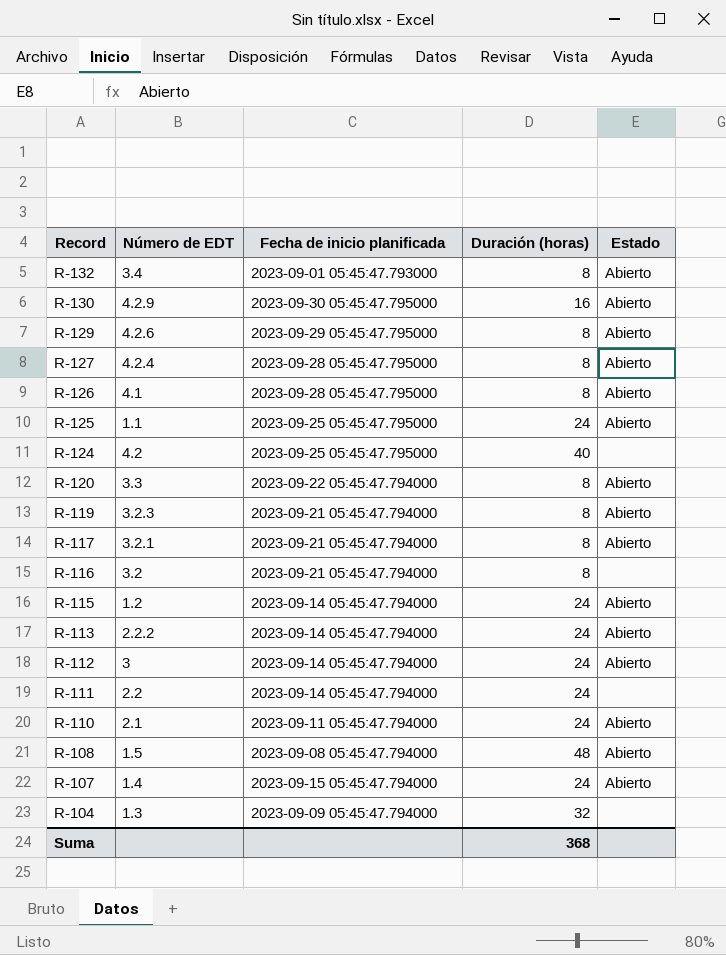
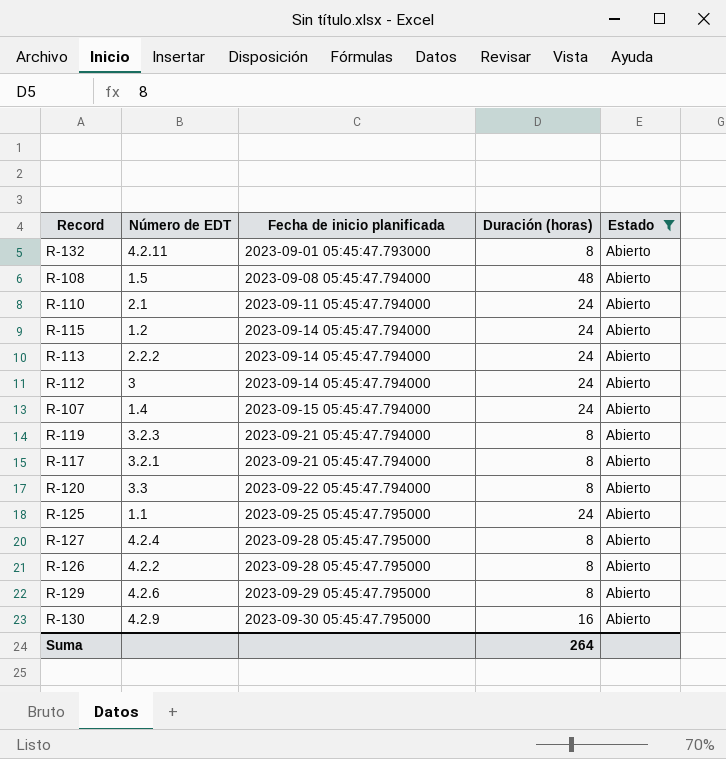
filter: none -> Estado = Abierto
row order: Record descending -> Fecha de inicio planificada ascending
R-132 | Número de EDT: 3.4 -> 4.2.11
R-126 | Número de EDT: 4.1 -> 4.2.2
Suma | Duración (horas): 368 -> 264

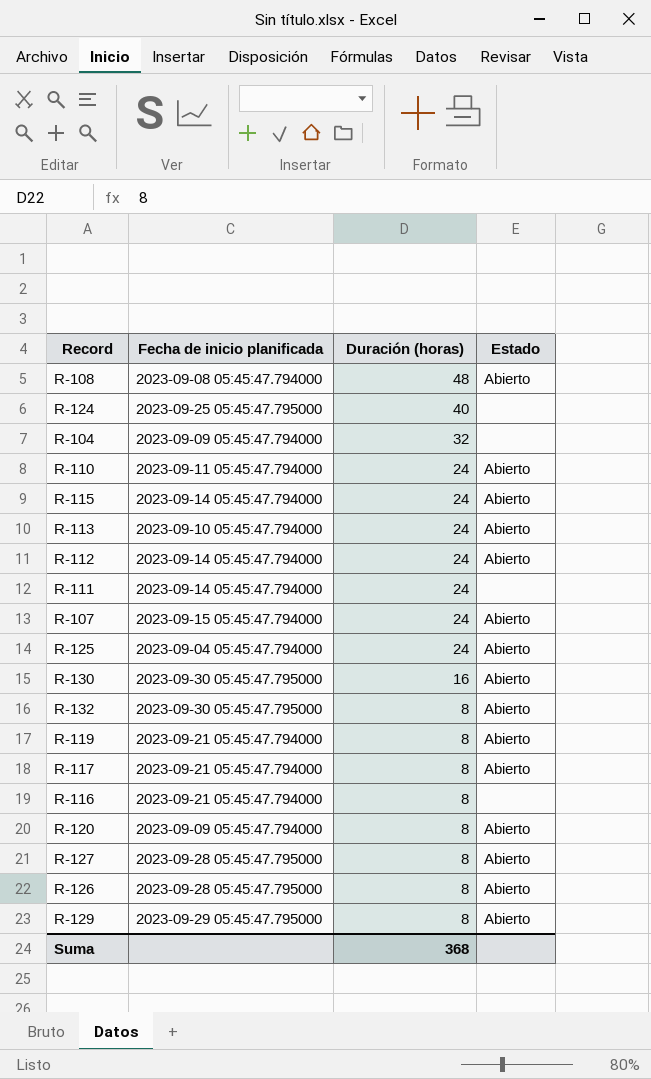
filter: Estado = Abierto -> none
row order: Fecha de inicio planificada ascending -> Duración (horas) descending
column Número de EDT | position: 2 -> none
R-113 | Fecha de inicio planificada: 2023-09-14 05:45:47.794000 -> 2023-09-10 05:45:47.794000
R-125 | Fecha de inicio planificada: 2023-09-25 05:45:47.795000 -> 2023-09-04 05:45:47.794000
R-132 | Fecha de inicio planificada: 2023-09-01 05:45:47.793000 -> 2023-09-30 05:45:47.795000
R-120 | Fecha de inicio planificada: 2023-09-22 05:45:47.794000 -> 2023-09-09 05:45:47.794000
Suma | Duración (horas): 264 -> 368

